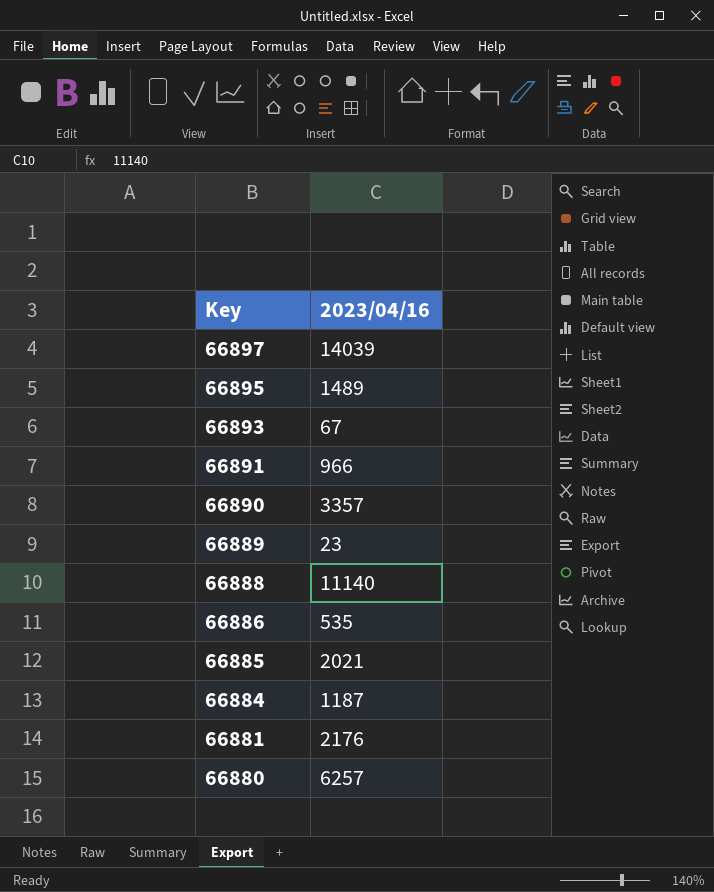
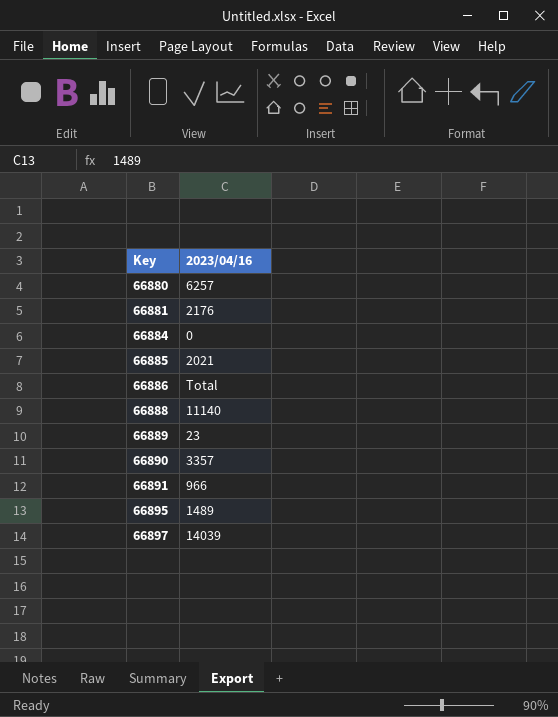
row order: Key descending -> Key ascending
row 66893: 67 -> none
66884 | 2023/04/16: 1187 -> 0
66886 | 2023/04/16: 535 -> Total

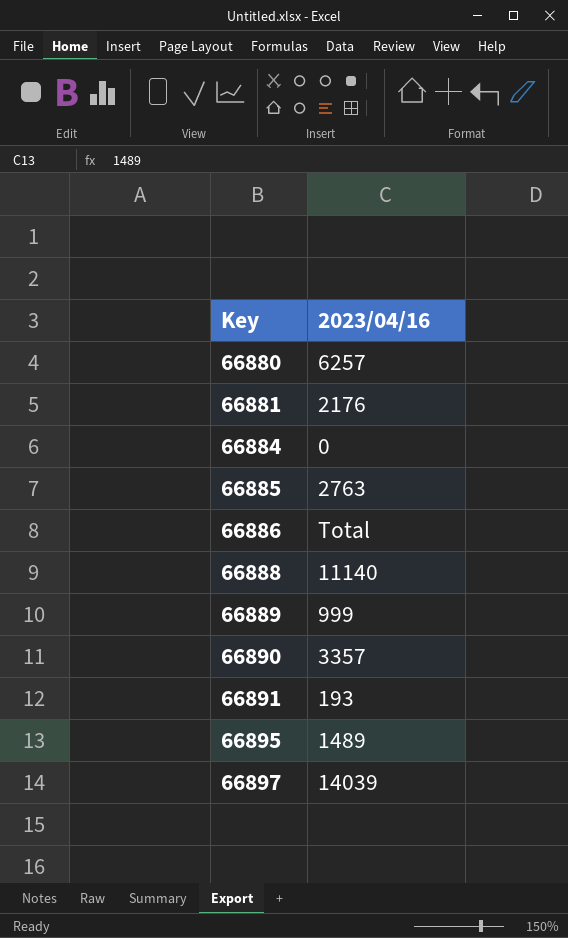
66885 | 2023/04/16: 2021 -> 2763
66889 | 2023/04/16: 23 -> 999
66891 | 2023/04/16: 966 -> 193

